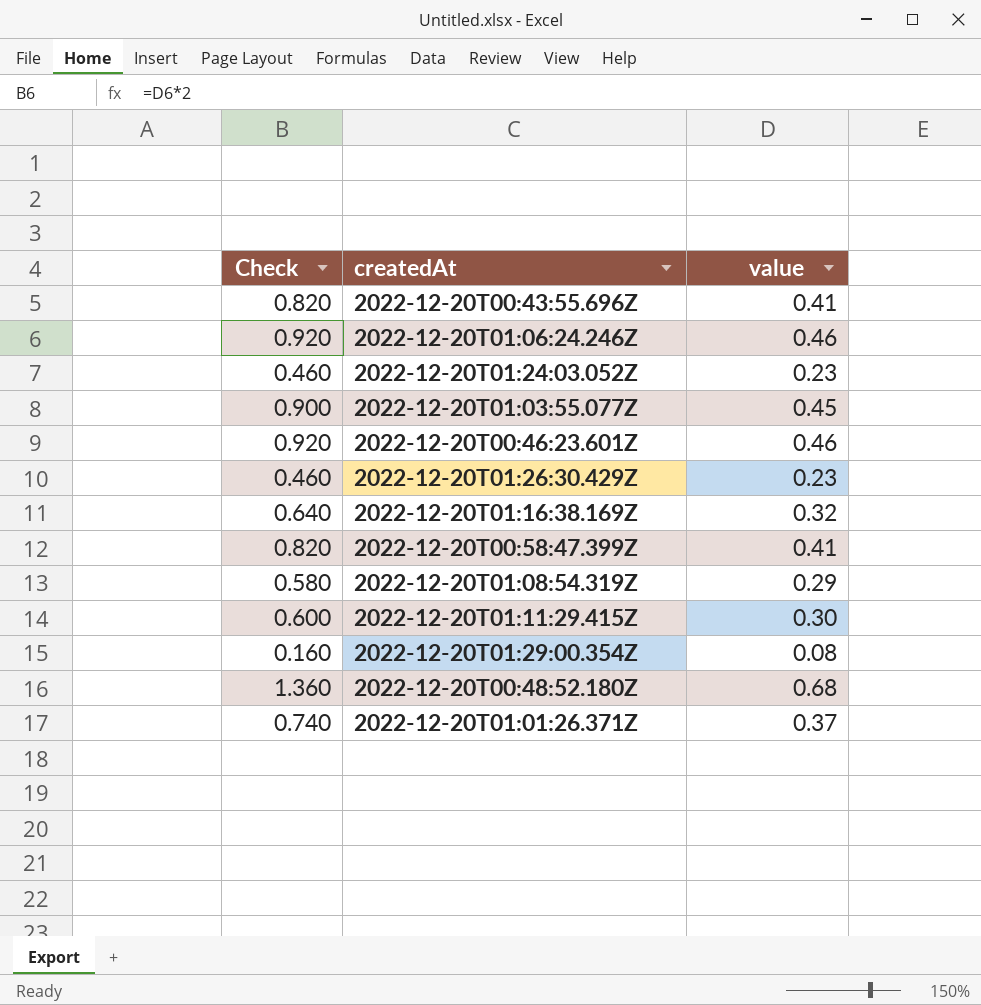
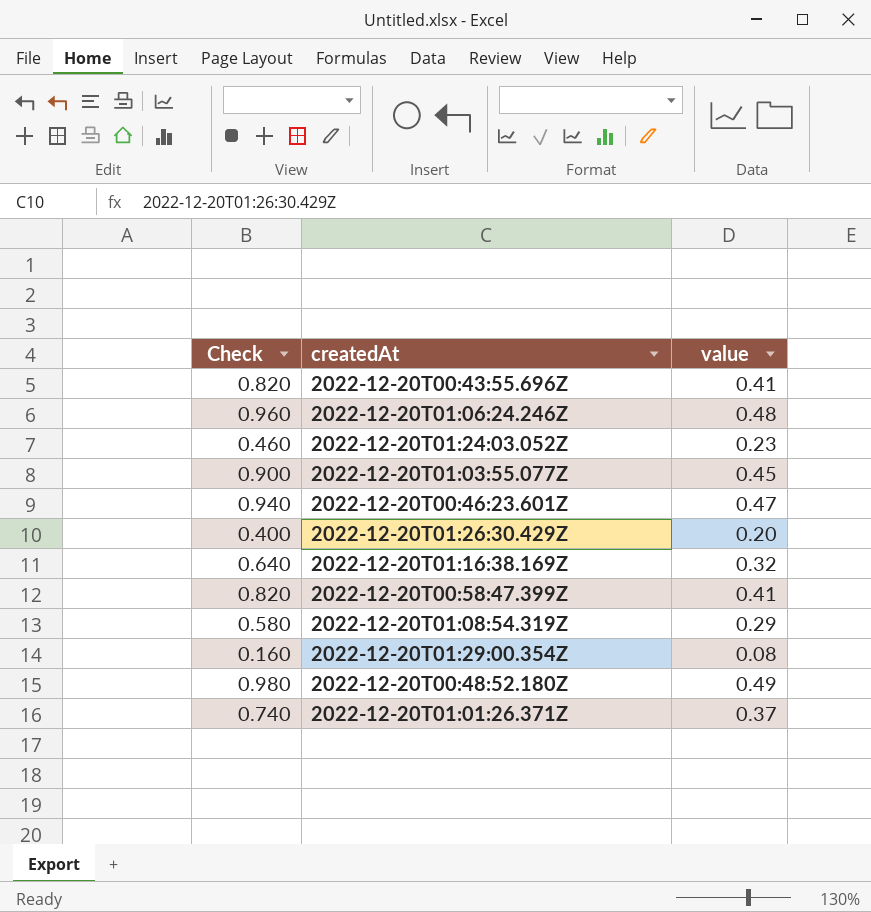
row 2022-12-20T01:11:29.415Z: 0.600 | 0.30 -> none
2022-12-20T01:06:24.246Z | Check: 0.920 -> 0.960
2022-12-20T01:06:24.246Z | value: 0.46 -> 0.48
2022-12-20T00:46:23.601Z | Check: 0.920 -> 0.940
2022-12-20T00:46:23.601Z | value: 0.46 -> 0.47
2022-12-20T01:26:30.429Z | Check: 0.460 -> 0.400
2022-12-20T01:26:30.429Z | value: 0.23 -> 0.20
2022-12-20T00:48:52.180Z | Check: 1.360 -> 0.980
2022-12-20T00:48:52.180Z | value: 0.68 -> 0.49

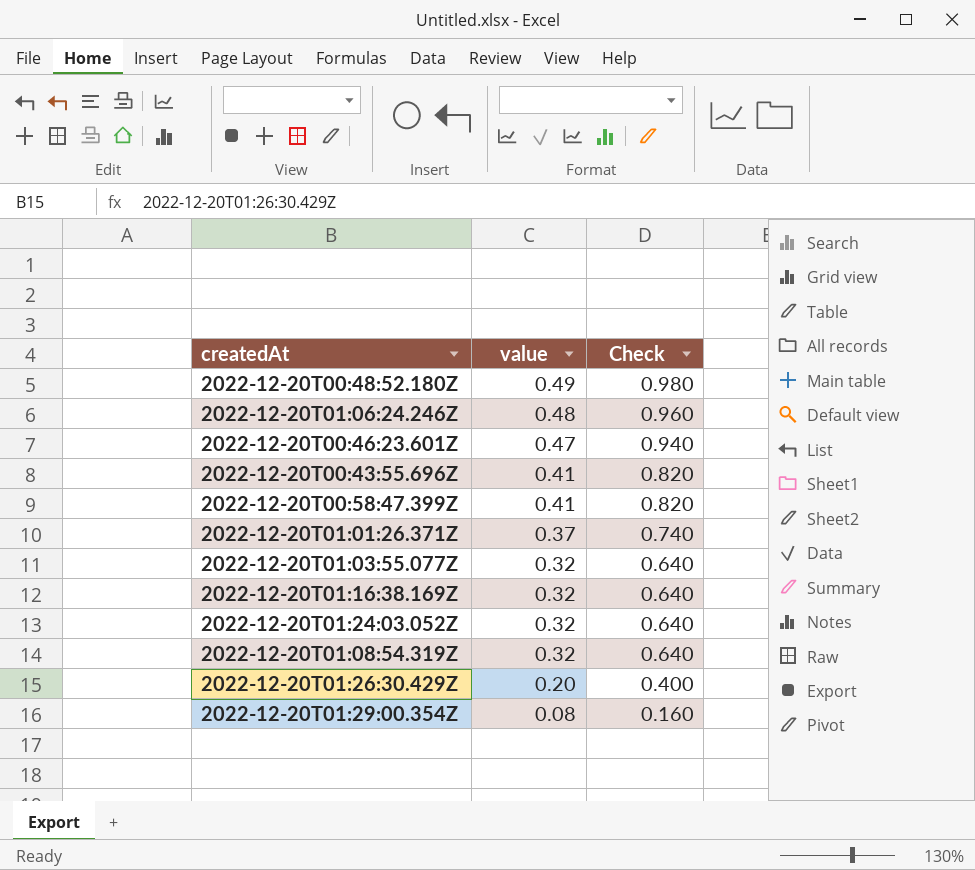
row order: none -> value descending
column Check | position: 1 -> 3
2022-12-20T01:03:55.077Z | value: 0.45 -> 0.32
2022-12-20T01:03:55.077Z | Check: 0.900 -> 0.640
2022-12-20T01:24:03.052Z | value: 0.23 -> 0.32
2022-12-20T01:24:03.052Z | Check: 0.460 -> 0.640
2022-12-20T01:08:54.319Z | value: 0.29 -> 0.32
2022-12-20T01:08:54.319Z | Check: 0.580 -> 0.640

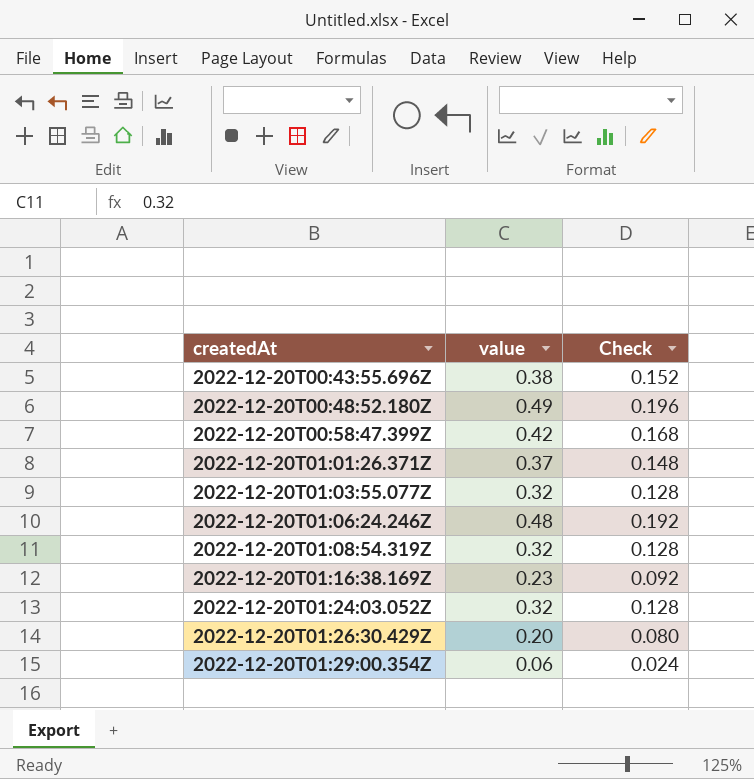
row order: value descending -> createdAt ascending
column Check | formula: [value] * 2 -> [value] * 0.4
row 2022-12-20T00:46:23.601Z: 0.47 | 0.940 -> none
2022-12-20T00:43:55.696Z | value: 0.41 -> 0.38
2022-12-20T00:58:47.399Z | value: 0.41 -> 0.42
2022-12-20T01:16:38.169Z | value: 0.32 -> 0.23
2022-12-20T01:29:00.354Z | value: 0.08 -> 0.06

